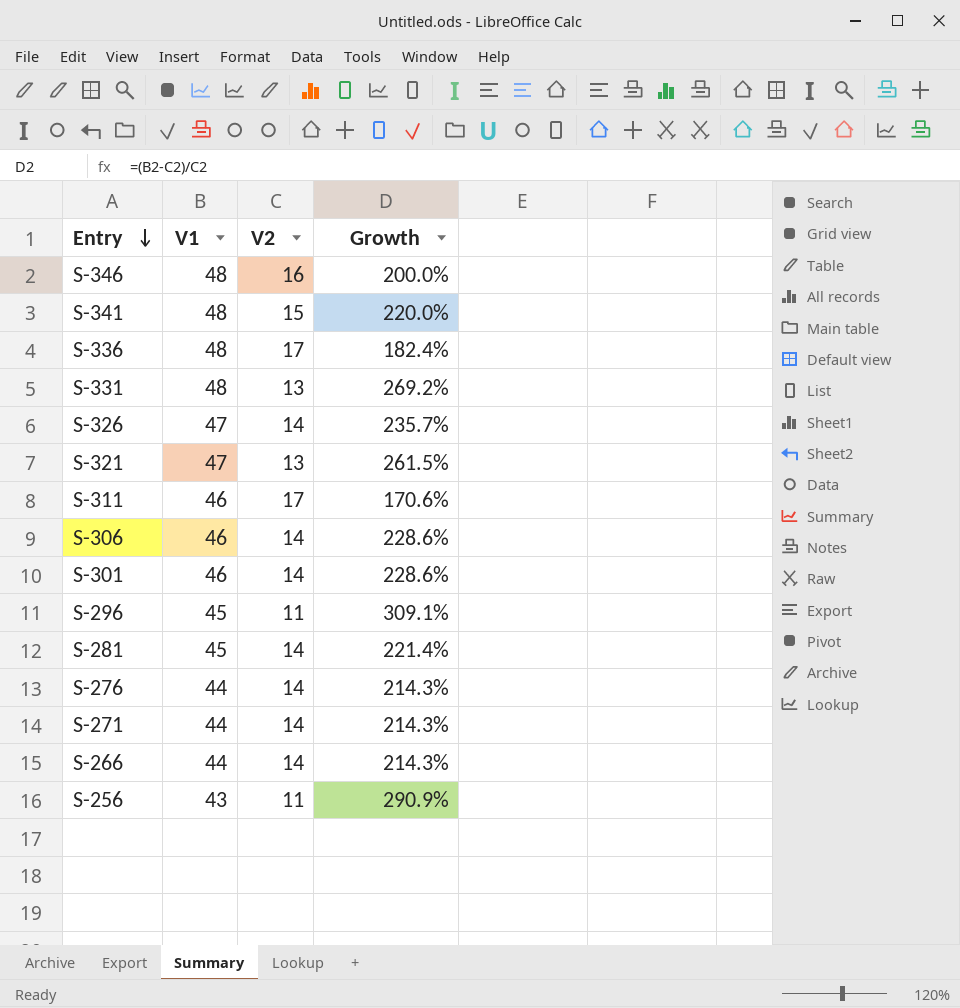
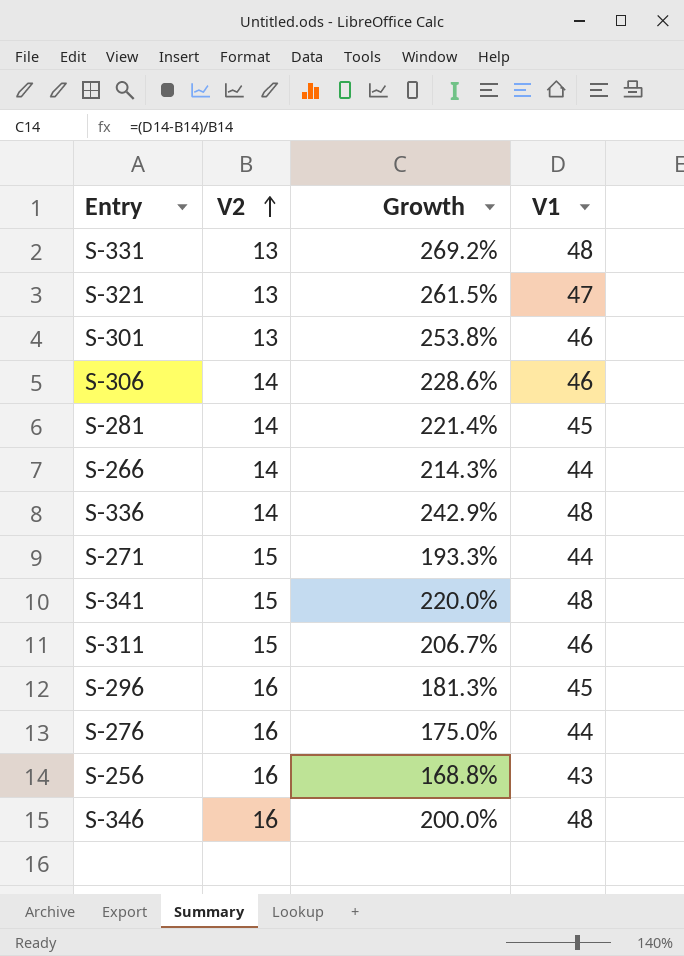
row order: Entry descending -> V2 ascending
column V1 | position: 2 -> 4
row S-326: 47 | 14 | 235.7% -> none
S-301 | V2: 14 -> 13
S-301 | Growth: 228.6% -> 253.8%
S-336 | V2: 17 -> 14
S-336 | Growth: 182.4% -> 242.9%
S-271 | V2: 14 -> 15
S-271 | Growth: 214.3% -> 193.3%
S-311 | V2: 17 -> 15
S-311 | Growth: 170.6% -> 206.7%
S-296 | V2: 11 -> 16
S-296 | Growth: 309.1% -> 181.3%
S-276 | V2: 14 -> 16
S-276 | Growth: 214.3% -> 175.0%
S-256 | V2: 11 -> 16
S-256 | Growth: 290.9% -> 168.8%

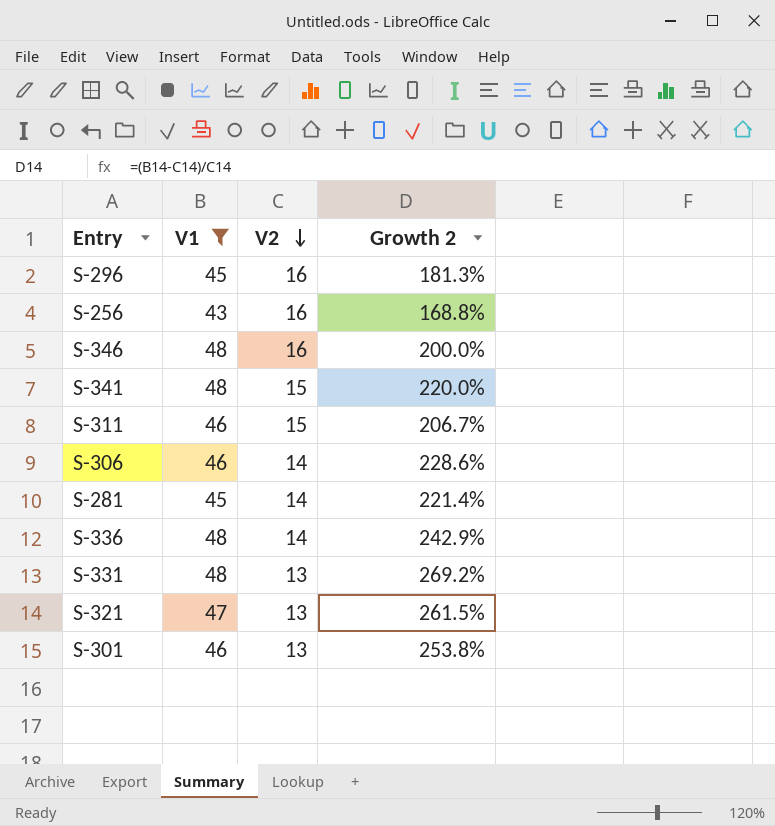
filter: none -> V1 != 44
row order: V2 ascending -> V2 descending
column V1 | position: 4 -> 2
column name: Growth -> Growth 2

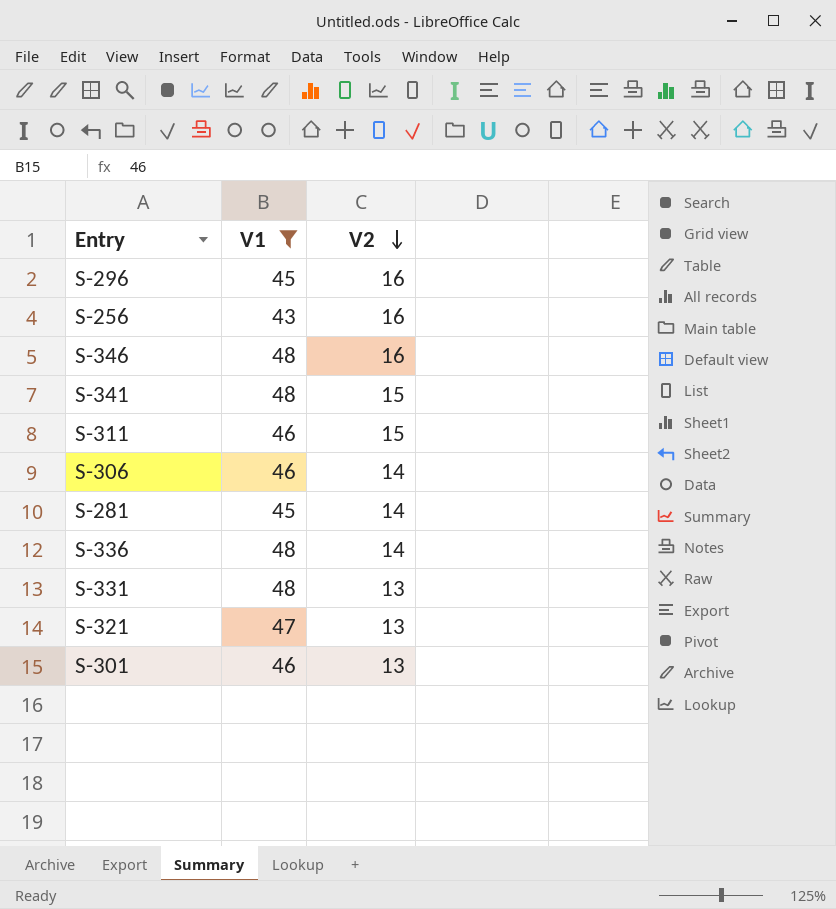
column Growth 2 | formula: ([V1] - [V2]) / [V2] -> none

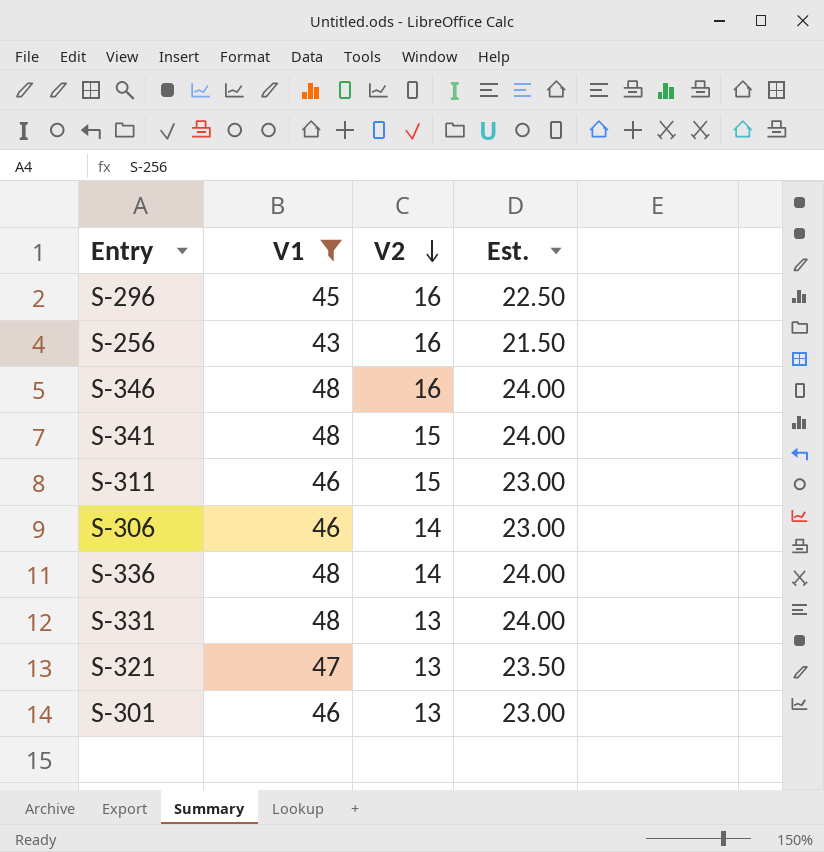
column Est. | formula: none -> [V1] * 0.5
row S-281: 45 | 14 -> none

